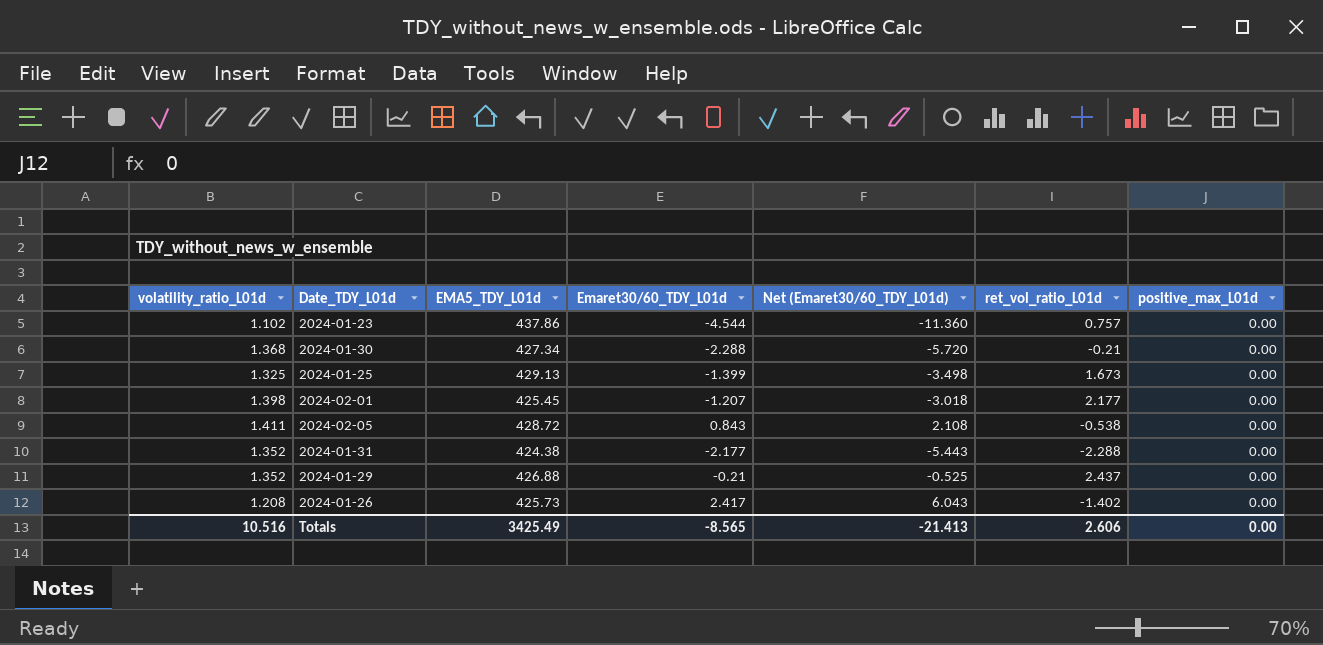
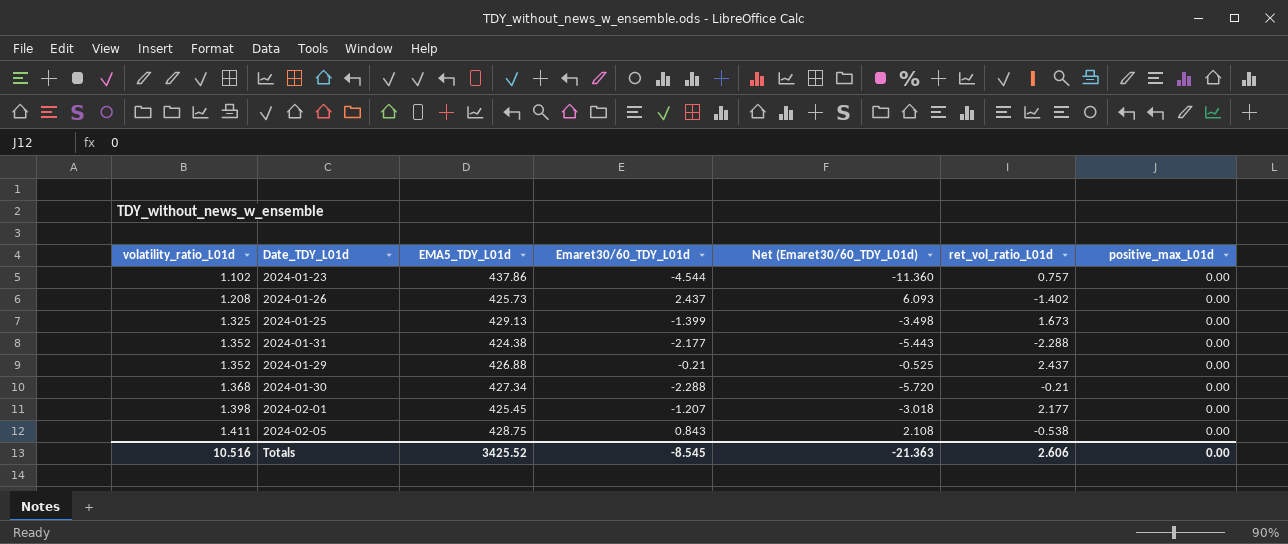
row order: none -> volatility_ratio_L01d ascending
2024-01-26 | Emaret30/60_TDY_L01d: 2.417 -> 2.437
2024-01-26 | Net (Emaret30/60_TDY_L01d): 6.043 -> 6.093
2024-02-05 | EMA5_TDY_L01d: 428.72 -> 428.75
Totals | EMA5_TDY_L01d: 3425.49 -> 3425.52
Totals | Emaret30/60_TDY_L01d: -8.565 -> -8.545
Totals | Net (Emaret30/60_TDY_L01d): -21.413 -> -21.363

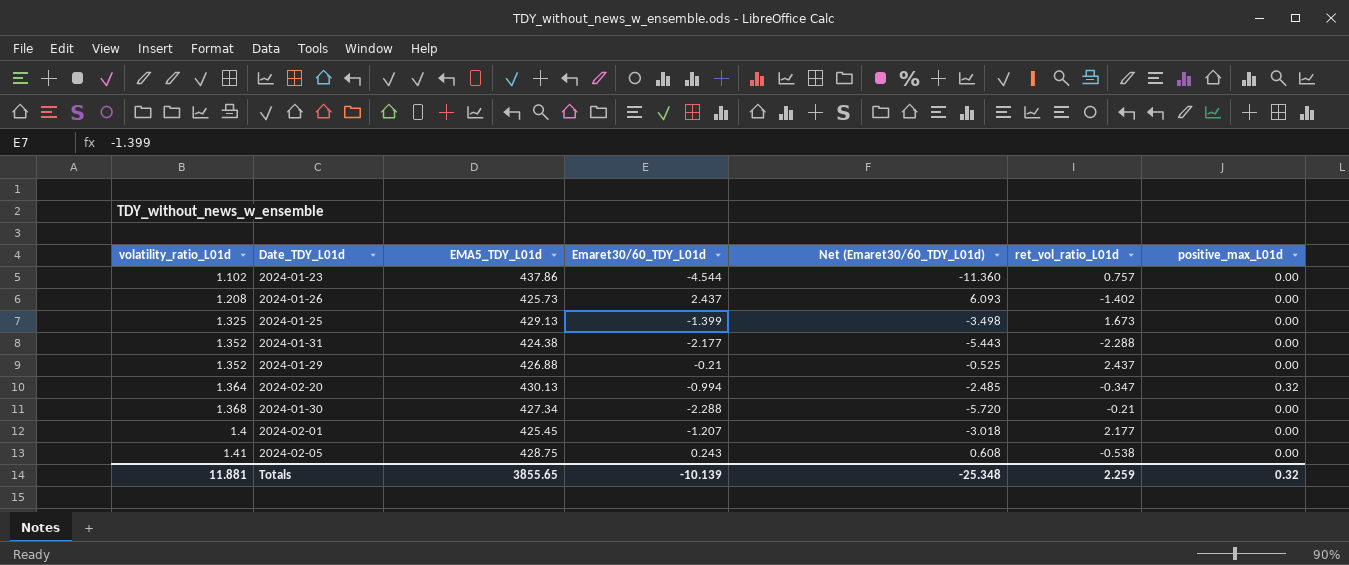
row 2024-02-20: none -> 1.364 | 430.13 | -0.994 | -2.485 | -0.347 | 0.32
2024-02-01 | volatility_ratio_L01d: 1.398 -> 1.4
2024-02-05 | volatility_ratio_L01d: 1.411 -> 1.41
2024-02-05 | Emaret30/60_TDY_L01d: 0.843 -> 0.243
2024-02-05 | Net (Emaret30/60_TDY_L01d): 2.108 -> 0.608
Totals | volatility_ratio_L01d: 10.516 -> 11.881
Totals | EMA5_TDY_L01d: 3425.52 -> 3855.65
Totals | Emaret30/60_TDY_L01d: -8.545 -> -10.139
Totals | Net (Emaret30/60_TDY_L01d): -21.363 -> -25.348
Totals | ret_vol_ratio_L01d: 2.606 -> 2.259
Totals | positive_max_L01d: 0.00 -> 0.32

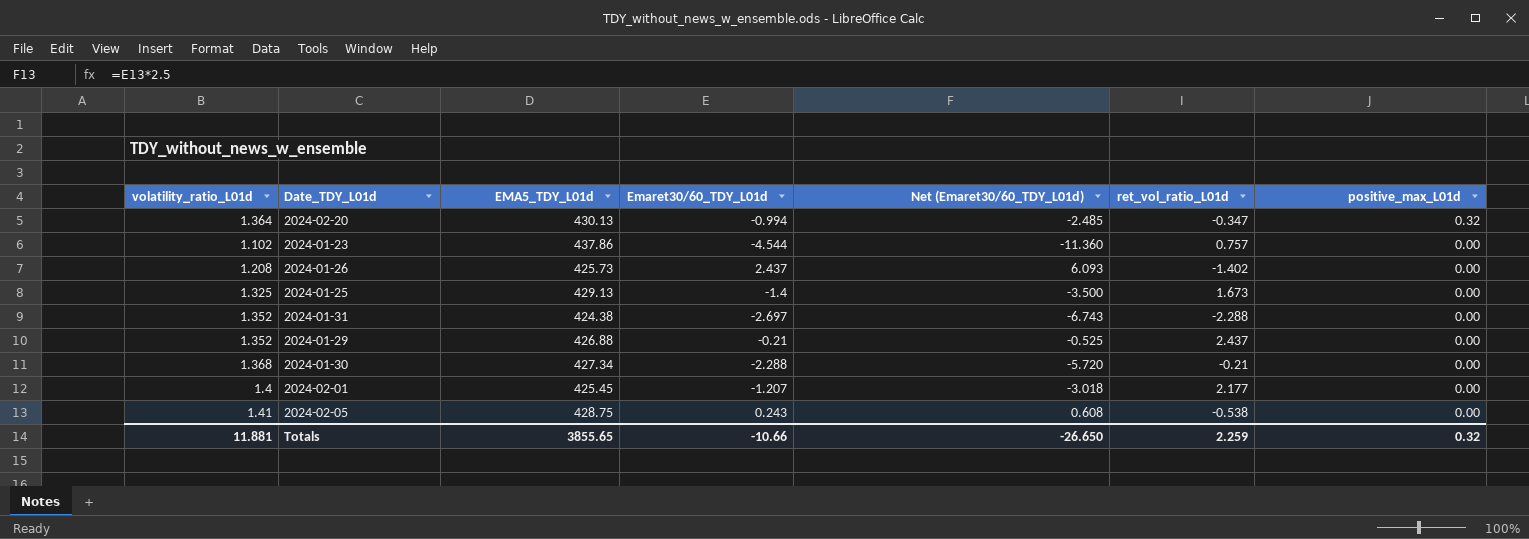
row order: volatility_ratio_L01d ascending -> positive_max_L01d descending
2024-01-25 | Emaret30/60_TDY_L01d: -1.399 -> -1.4
2024-01-25 | Net (Emaret30/60_TDY_L01d): -3.498 -> -3.500
2024-01-31 | Emaret30/60_TDY_L01d: -2.177 -> -2.697
2024-01-31 | Net (Emaret30/60_TDY_L01d): -5.443 -> -6.743
Totals | Emaret30/60_TDY_L01d: -10.139 -> -10.66
Totals | Net (Emaret30/60_TDY_L01d): -25.348 -> -26.650

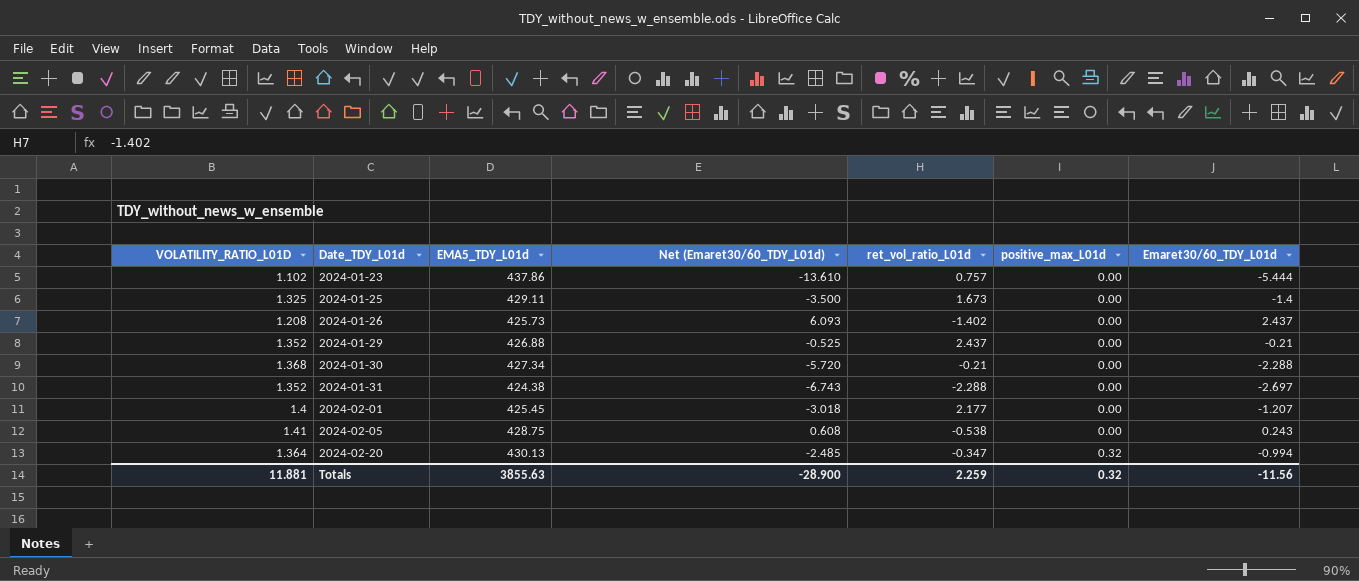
row order: positive_max_L01d descending -> Date_TDY_L01d ascending
column name: volatility_ratio_L01d -> VOLATILITY_RATIO_L01D
column Emaret30/60_TDY_L01d | position: 4 -> 7
2024-01-23 | Net (Emaret30/60_TDY_L01d): -11.360 -> -13.610
2024-01-23 | Emaret30/60_TDY_L01d: -4.544 -> -5.444
2024-01-25 | EMA5_TDY_L01d: 429.13 -> 429.11
Totals | EMA5_TDY_L01d: 3855.65 -> 3855.63
Totals | Net (Emaret30/60_TDY_L01d): -26.650 -> -28.900
Totals | Emaret30/60_TDY_L01d: -10.66 -> -11.56

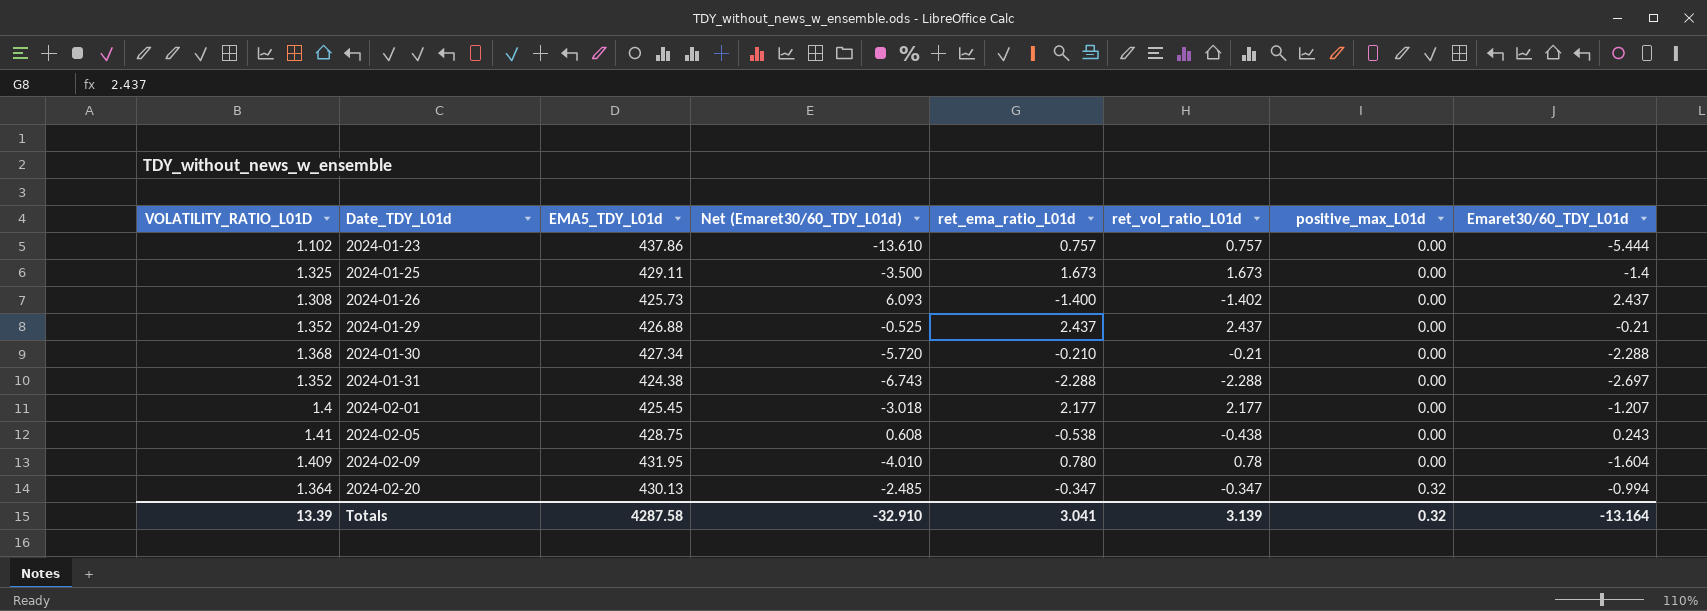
column ret_ema_ratio_L01d | position: none -> 5
2024-01-26 | VOLATILITY_RATIO_L01D: 1.208 -> 1.308
2024-02-05 | ret_vol_ratio_L01d: -0.538 -> -0.438
row 2024-02-09: none -> 1.409 | 431.95 | -4.010 | 0.780 | 0.78 | 0.00 | -1.604
Totals | VOLATILITY_RATIO_L01D: 11.881 -> 13.39
Totals | EMA5_TDY_L01d: 3855.63 -> 4287.58
Totals | Net (Emaret30/60_TDY_L01d): -28.900 -> -32.910
Totals | ret_vol_ratio_L01d: 2.259 -> 3.139
Totals | Emaret30/60_TDY_L01d: -11.56 -> -13.164

